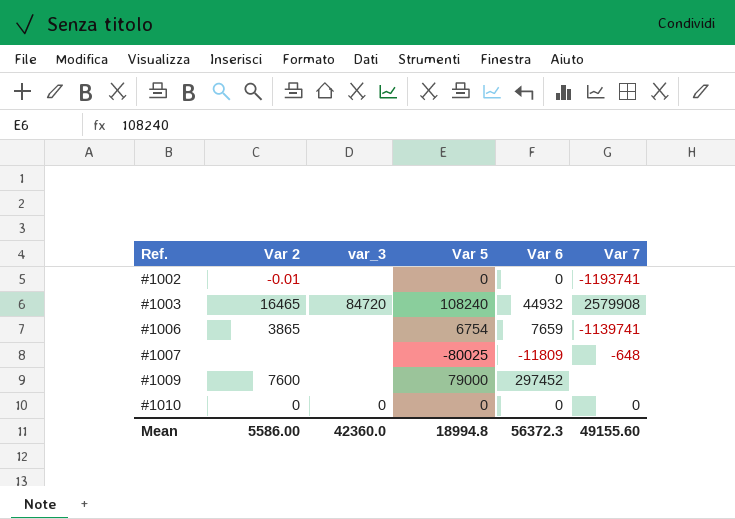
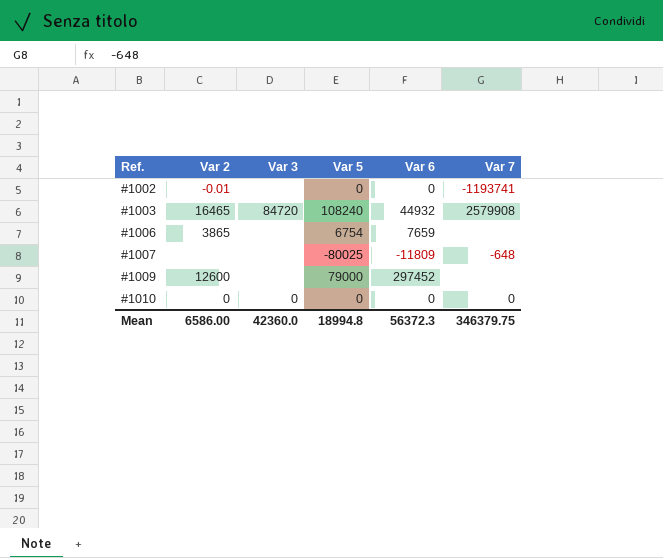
column name: var_3 -> Var 3
#1006 | Var 7: -1139741 -> none
#1009 | Var 2: 7600 -> 12600
Mean | Var 2: 5586.00 -> 6586.00
Mean | Var 7: 49155.60 -> 346379.75

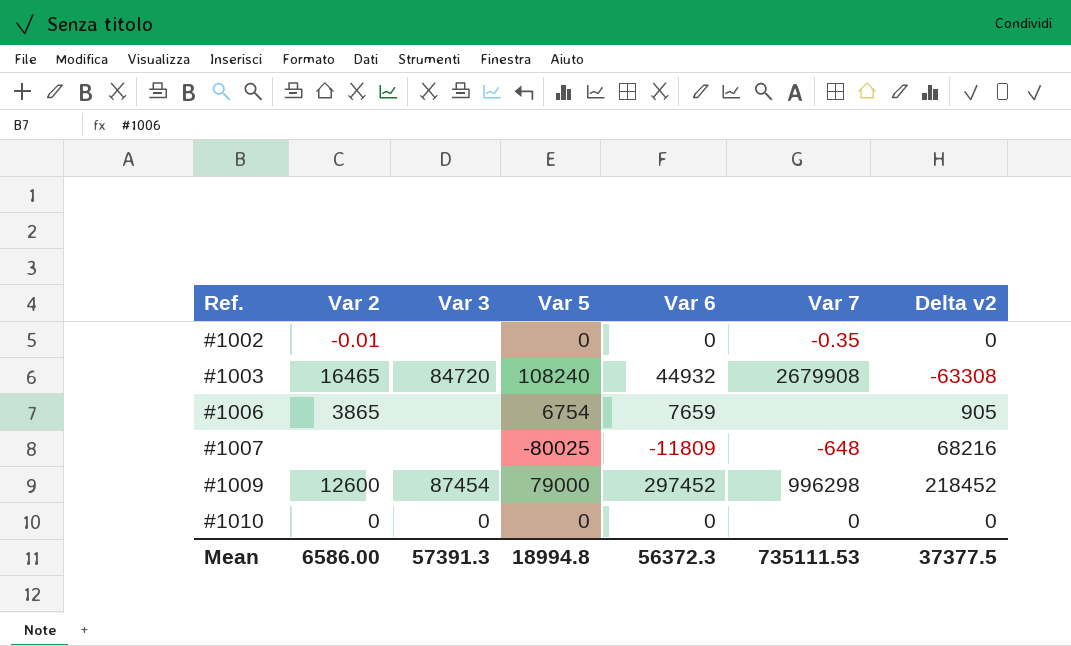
column Delta v2 | formula: none -> [Var 6] - [Var 5]
#1002 | Var 7: -1193741 -> -0.35
#1003 | Var 7: 2579908 -> 2679908
#1009 | Var 3: none -> 87454
#1009 | Var 7: none -> 996298
Mean | Var 3: 42360.0 -> 57391.3
Mean | Var 7: 346379.75 -> 735111.53

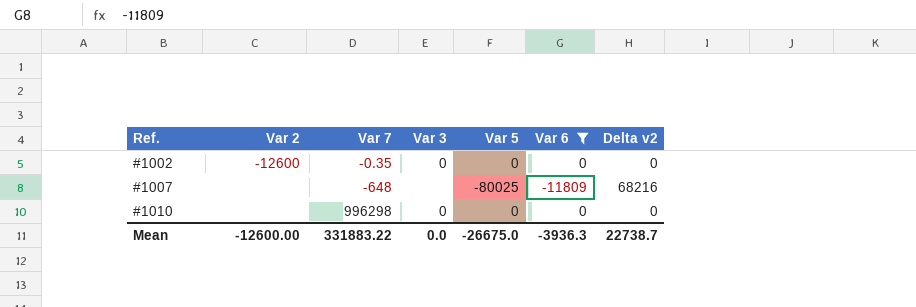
filter: none -> Var 6 <= 0
column Var 7 | position: 6 -> 3
#1002 | Var 2: -0.01 -> -12600
#1002 | Var 3: none -> 0
#1010 | Var 2: 0 -> none
#1010 | Var 7: 0 -> 996298
Mean | Var 2: 6586.00 -> -12600.00
Mean | Var 7: 735111.53 -> 331883.22
Mean | Var 3: 57391.3 -> 0.0
Mean | Var 5: 18994.8 -> -26675.0
Mean | Var 6: 56372.3 -> -3936.3
Mean | Delta v2: 37377.5 -> 22738.7

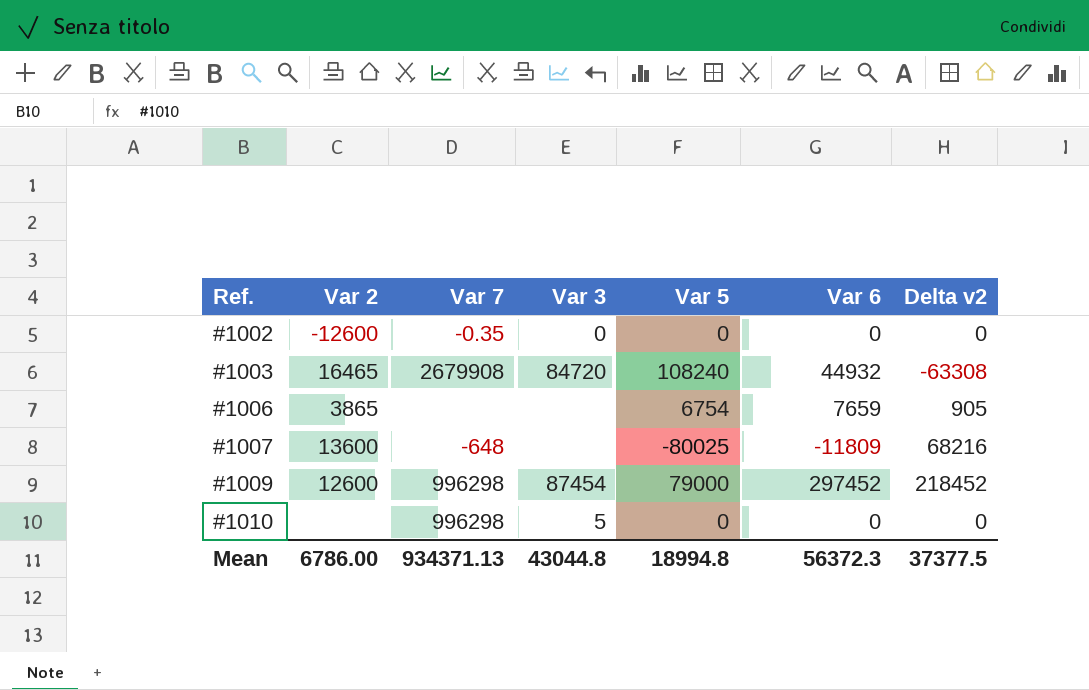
filter: Var 6 <= 0 -> none
#1007 | Var 2: none -> 13600
#1010 | Var 3: 0 -> 5
Mean | Var 2: -12600.00 -> 6786.00
Mean | Var 7: 331883.22 -> 934371.13
Mean | Var 3: 0.0 -> 43044.8
Mean | Var 5: -26675.0 -> 18994.8
Mean | Var 6: -3936.3 -> 56372.3
Mean | Delta v2: 22738.7 -> 37377.5

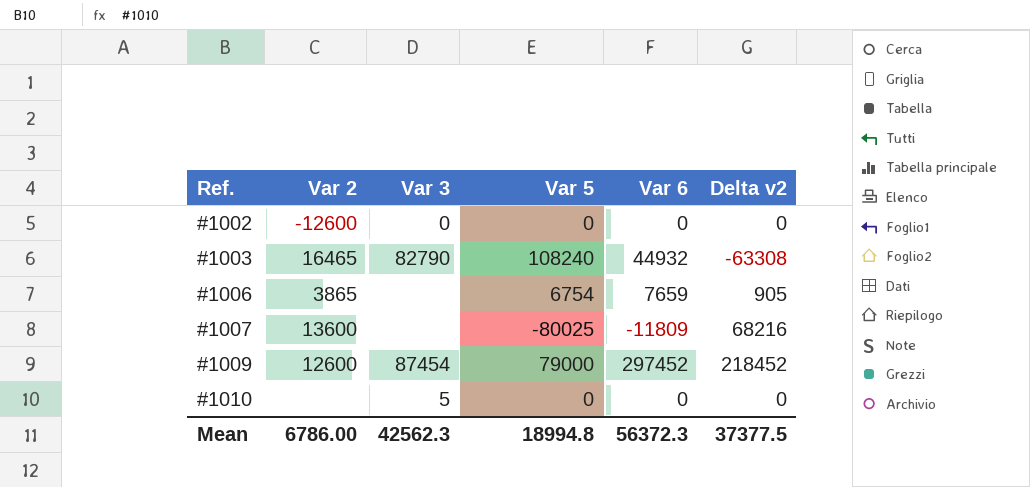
column Var 7 | position: 3 -> none
#1003 | Var 3: 84720 -> 82790
Mean | Var 3: 43044.8 -> 42562.3

